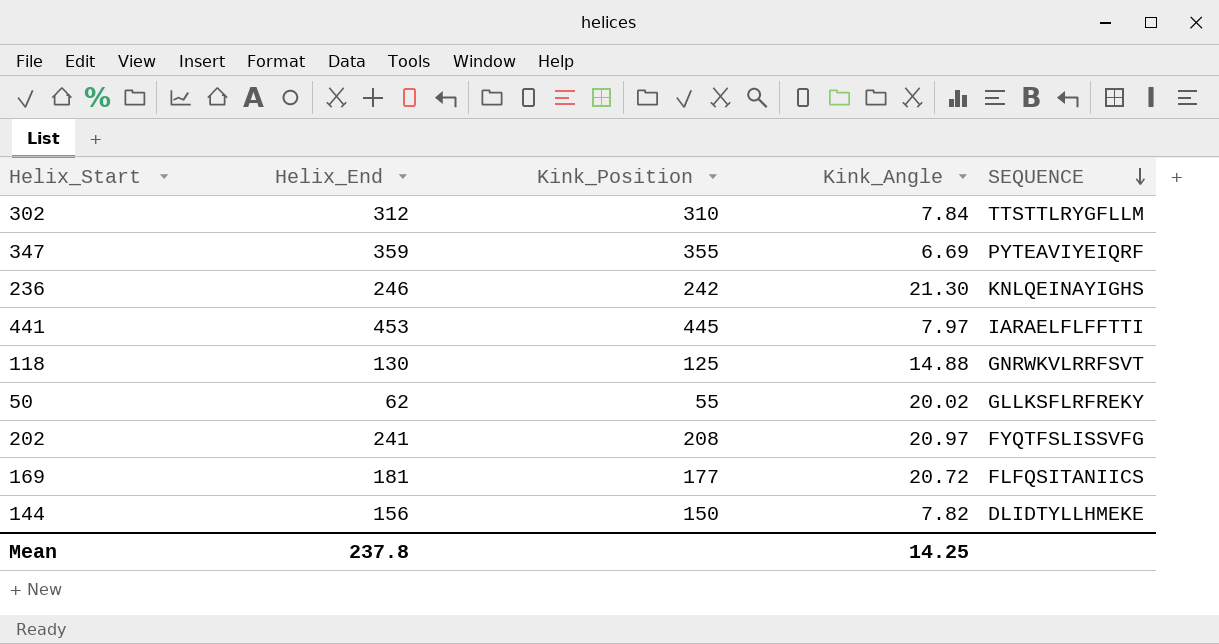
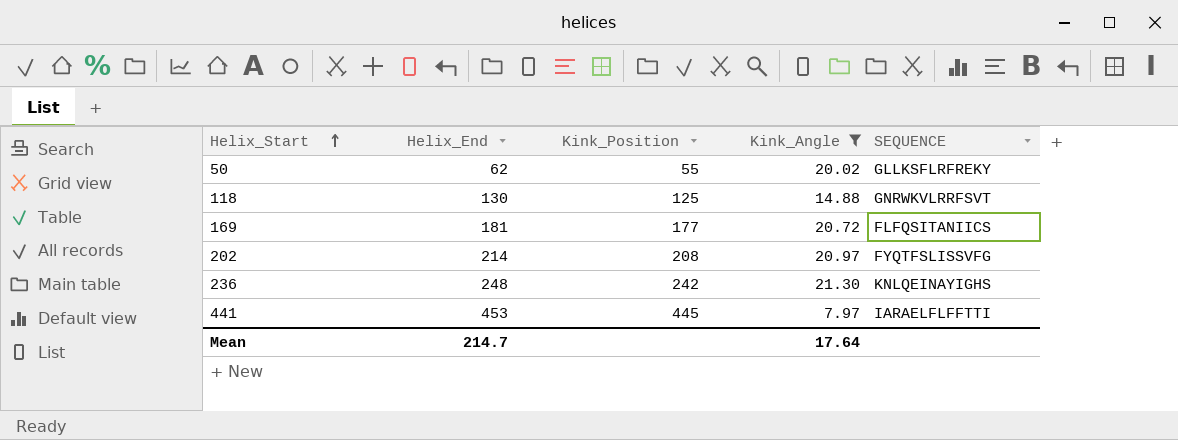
filter: none -> Kink_Angle >= 7.97
row order: SEQUENCE descending -> Helix_Start ascending
202 | Helix_End: 241 -> 214
236 | Helix_End: 246 -> 248
Mean | Helix_End: 237.8 -> 214.7
Mean | Kink_Angle: 14.25 -> 17.64

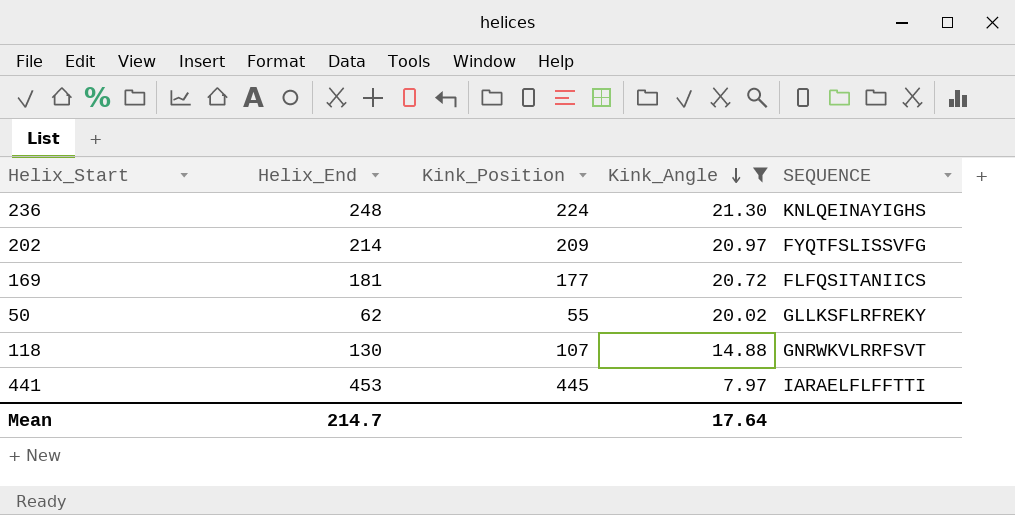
row order: Helix_Start ascending -> Kink_Angle descending
236 | Kink_Position: 242 -> 224
202 | Kink_Position: 208 -> 209
118 | Kink_Position: 125 -> 107

